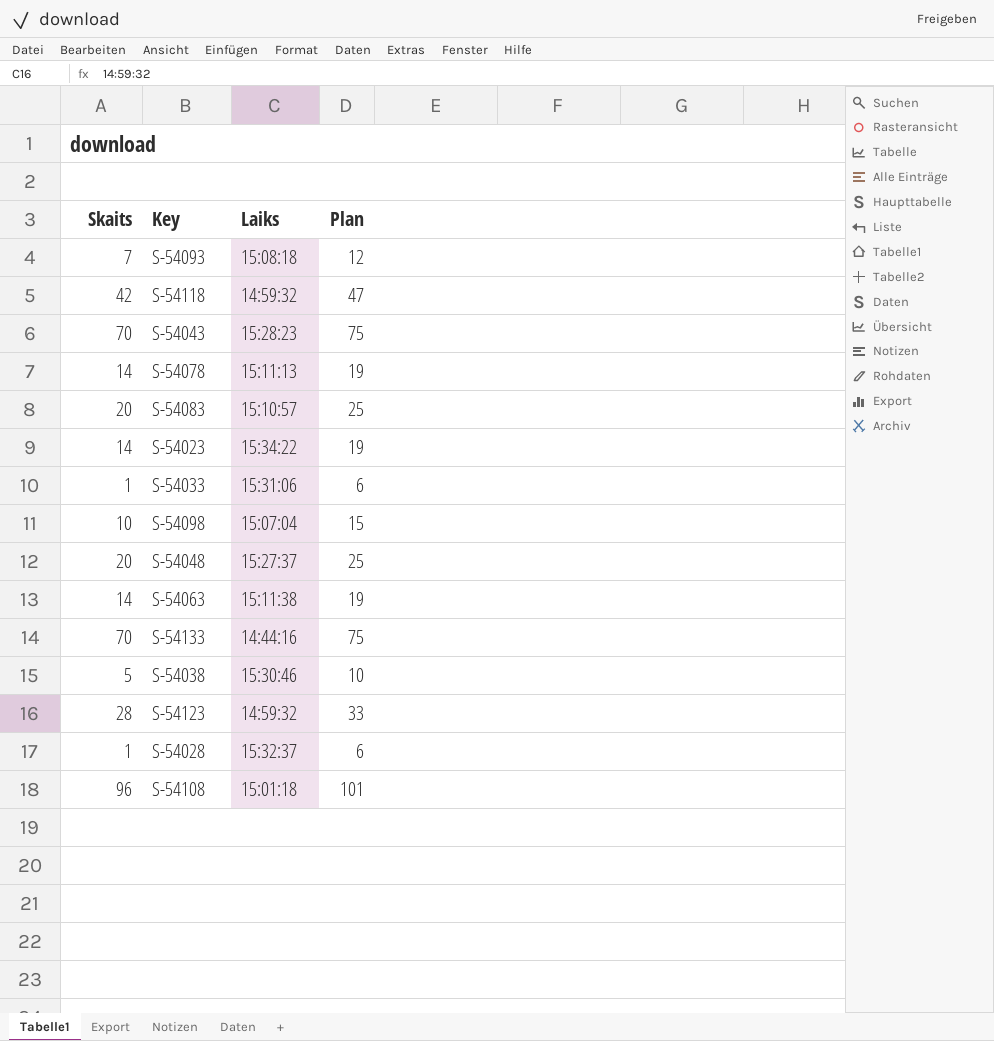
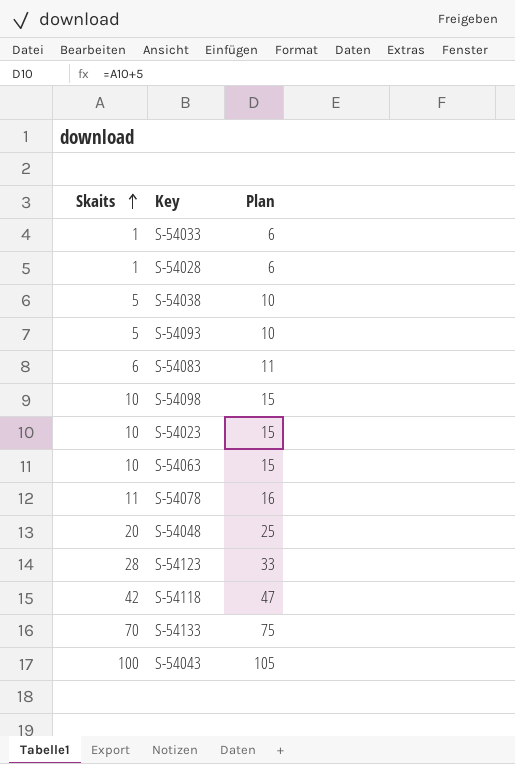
row order: none -> Skaits ascending
column Laiks | position: 3 -> none
row S-54108: 96 | 15:01:18 | 101 -> none
S-54093 | Skaits: 7 -> 5
S-54093 | Plan: 12 -> 10
S-54083 | Skaits: 20 -> 6
S-54083 | Plan: 25 -> 11
S-54023 | Skaits: 14 -> 10
S-54023 | Plan: 19 -> 15
S-54063 | Skaits: 14 -> 10
S-54063 | Plan: 19 -> 15
S-54078 | Skaits: 14 -> 11
S-54078 | Plan: 19 -> 16
S-54043 | Skaits: 70 -> 100
S-54043 | Plan: 75 -> 105

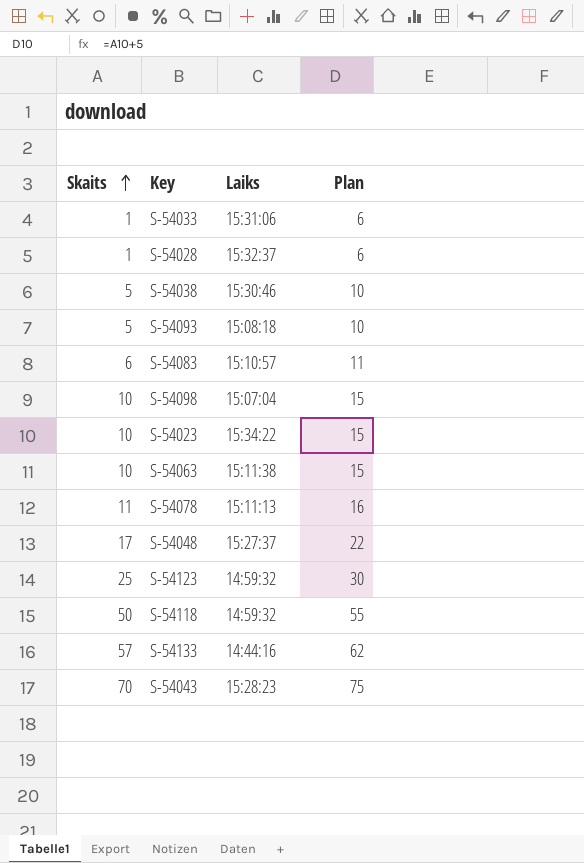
column Laiks | position: none -> 3
S-54048 | Skaits: 20 -> 17
S-54048 | Plan: 25 -> 22
S-54123 | Skaits: 28 -> 25
S-54123 | Plan: 33 -> 30
S-54118 | Skaits: 42 -> 50
S-54118 | Plan: 47 -> 55
S-54133 | Skaits: 70 -> 57
S-54133 | Plan: 75 -> 62
S-54043 | Skaits: 100 -> 70
S-54043 | Plan: 105 -> 75

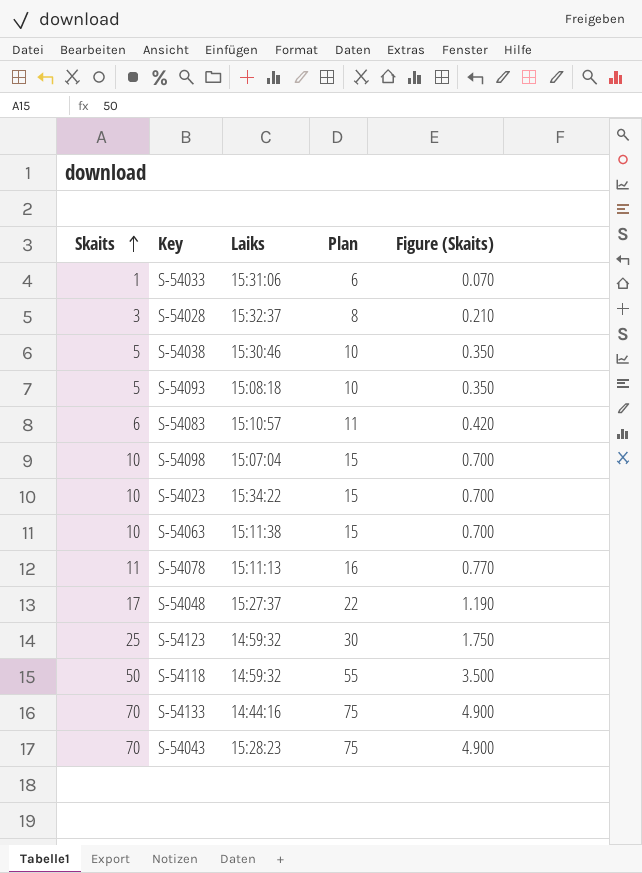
column Figure (Skaits) | formula: none -> [Skaits] * 0.07
S-54028 | Skaits: 1 -> 3
S-54028 | Plan: 6 -> 8
S-54133 | Skaits: 57 -> 70
S-54133 | Plan: 62 -> 75

